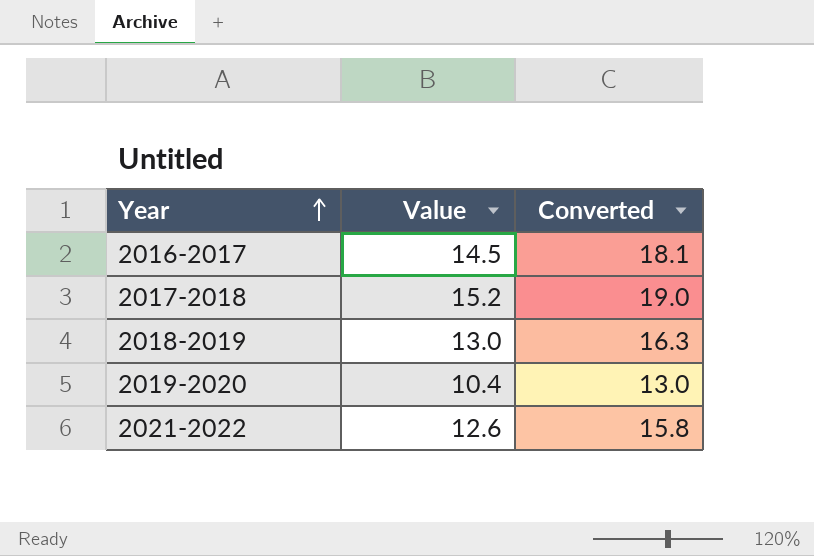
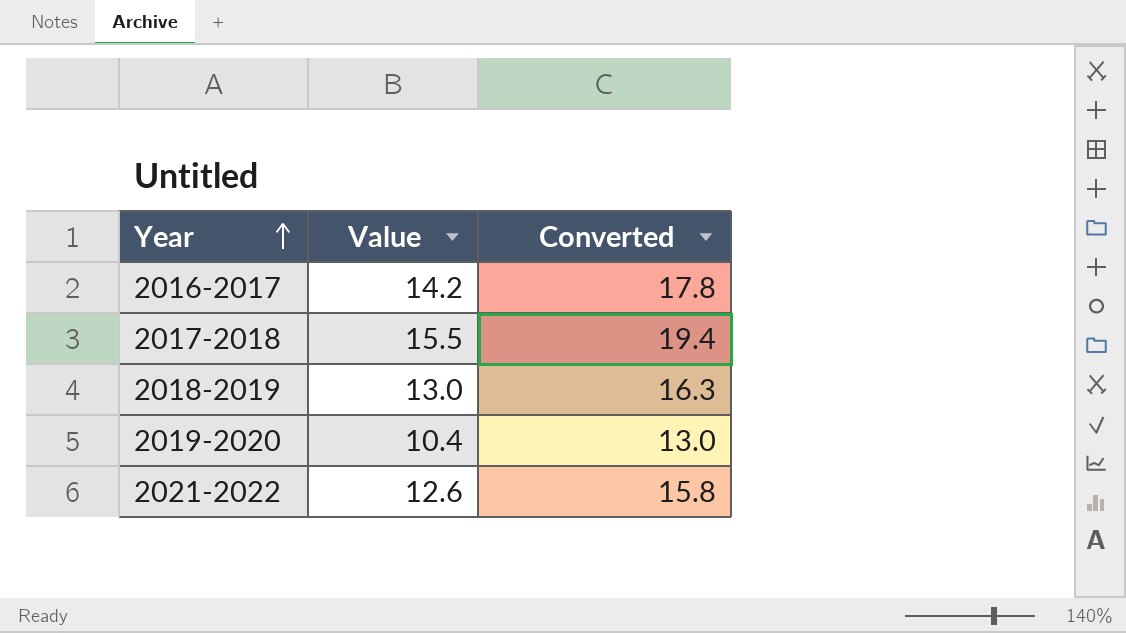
2016-2017 | Value: 14.5 -> 14.2
2016-2017 | Converted: 18.1 -> 17.8
2017-2018 | Value: 15.2 -> 15.5
2017-2018 | Converted: 19.0 -> 19.4

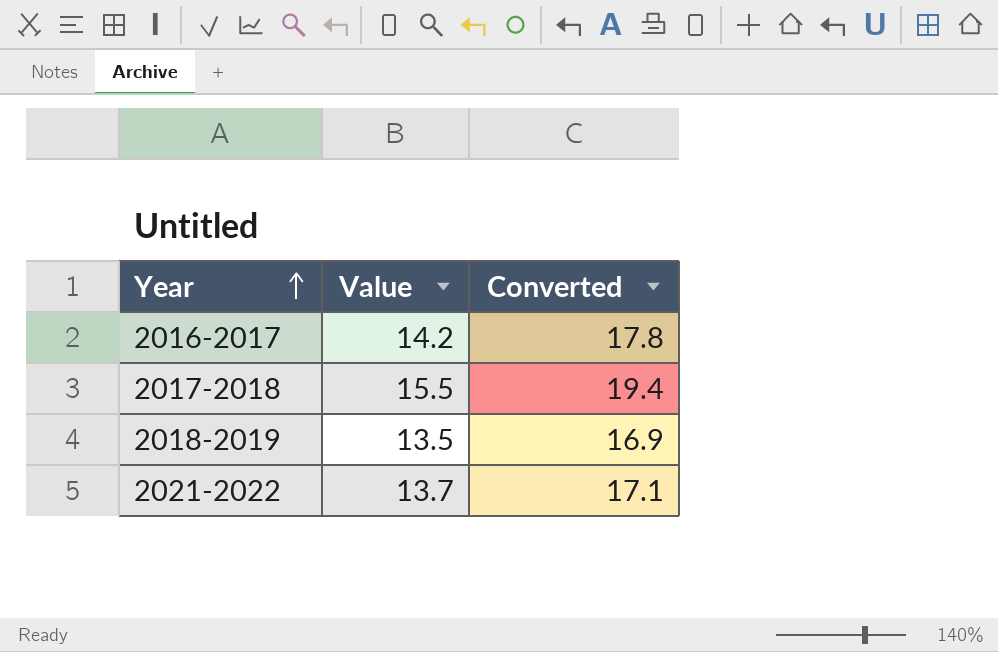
row 2019-2020: 10.4 | 13.0 -> none
2018-2019 | Value: 13.0 -> 13.5
2018-2019 | Converted: 16.3 -> 16.9
2021-2022 | Value: 12.6 -> 13.7
2021-2022 | Converted: 15.8 -> 17.1

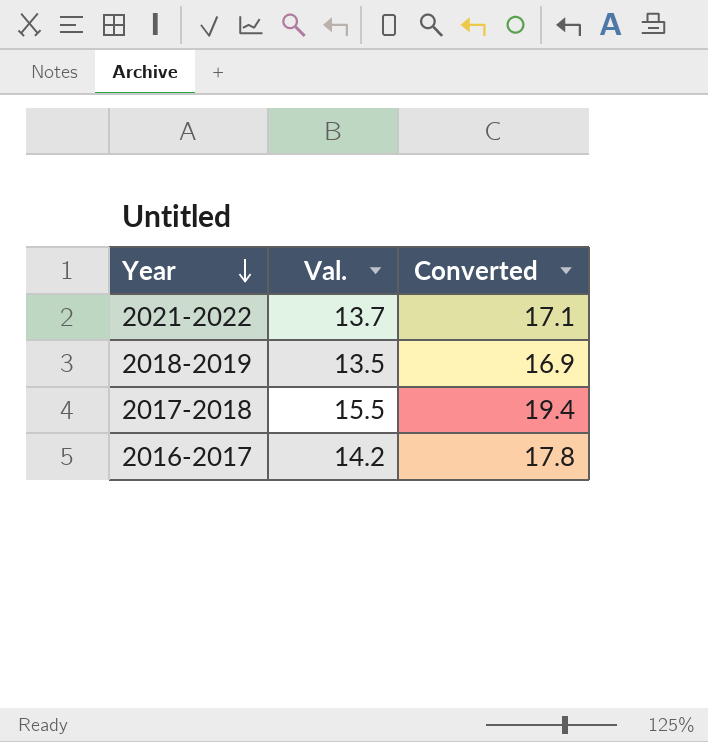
row order: Year ascending -> Year descending
column name: Value -> Val.

